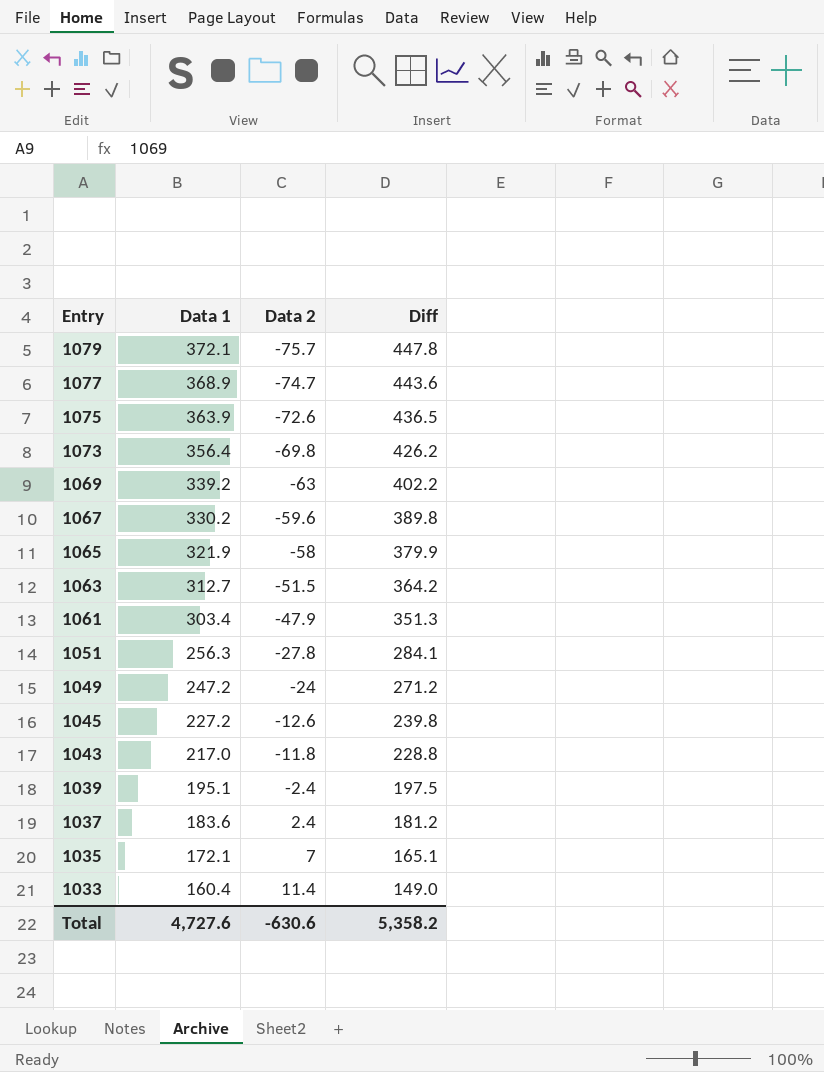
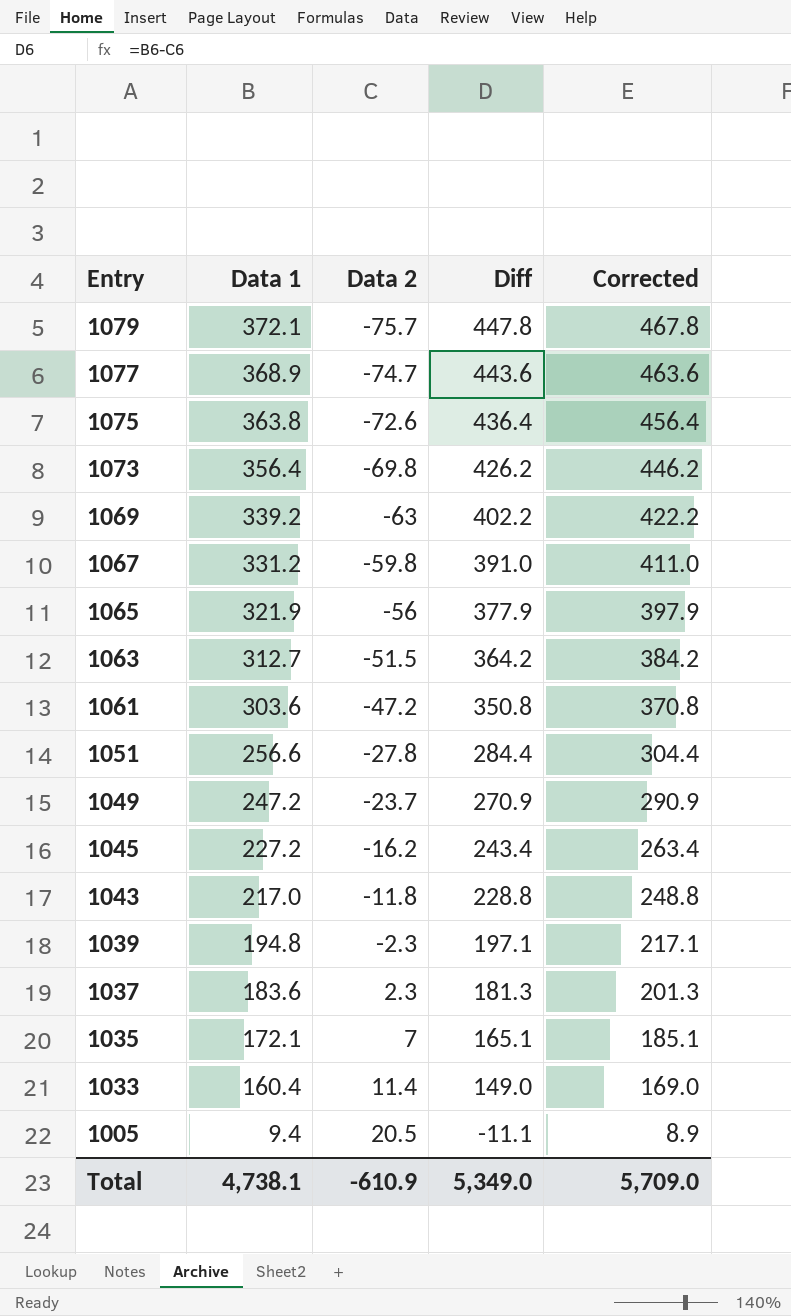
column Corrected | formula: none -> [Diff] + 20
1075 | Data 1: 363.9 -> 363.8
1075 | Diff: 436.5 -> 436.4
1067 | Data 1: 330.2 -> 331.2
1067 | Data 2: -59.6 -> -59.8
1067 | Diff: 389.8 -> 391.0
1065 | Data 2: -58 -> -56
1065 | Diff: 379.9 -> 377.9
1061 | Data 1: 303.4 -> 303.6
1061 | Data 2: -47.9 -> -47.2
1061 | Diff: 351.3 -> 350.8
1051 | Data 1: 256.3 -> 256.6
1051 | Diff: 284.1 -> 284.4
1049 | Data 2: -24 -> -23.7
1049 | Diff: 271.2 -> 270.9
1045 | Data 2: -12.6 -> -16.2
1045 | Diff: 239.8 -> 243.4
1039 | Data 1: 195.1 -> 194.8
1039 | Data 2: -2.4 -> -2.3
1039 | Diff: 197.5 -> 197.1
1037 | Data 2: 2.4 -> 2.3
1037 | Diff: 181.2 -> 181.3
row 1005: none -> 9.4 | 20.5 | -11.1 | 8.9
Total | Data 1: 4,727.6 -> 4,738.1
Total | Data 2: -630.6 -> -610.9
Total | Diff: 5,358.2 -> 5,349.0

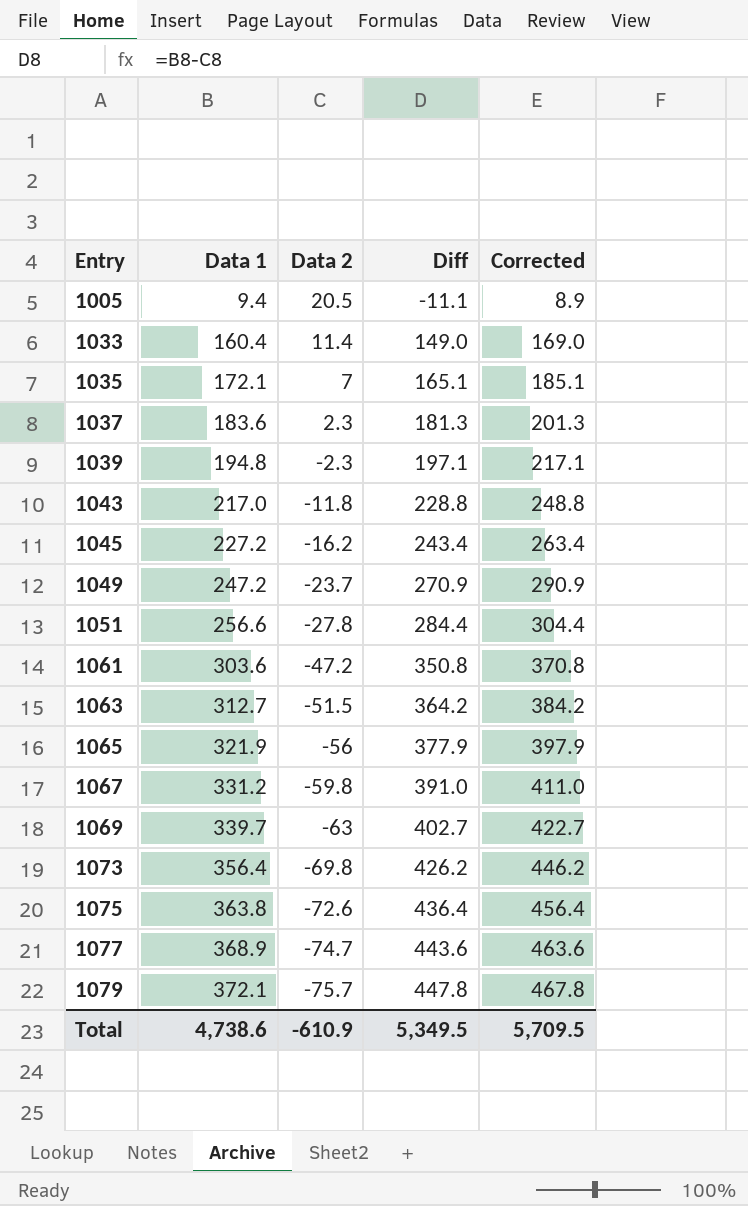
row order: Entry descending -> Entry ascending
1069 | Data 1: 339.2 -> 339.7
1069 | Diff: 402.2 -> 402.7
1069 | Corrected: 422.2 -> 422.7
Total | Data 1: 4,738.1 -> 4,738.6
Total | Diff: 5,349.0 -> 5,349.5
Total | Corrected: 5,709.0 -> 5,709.5

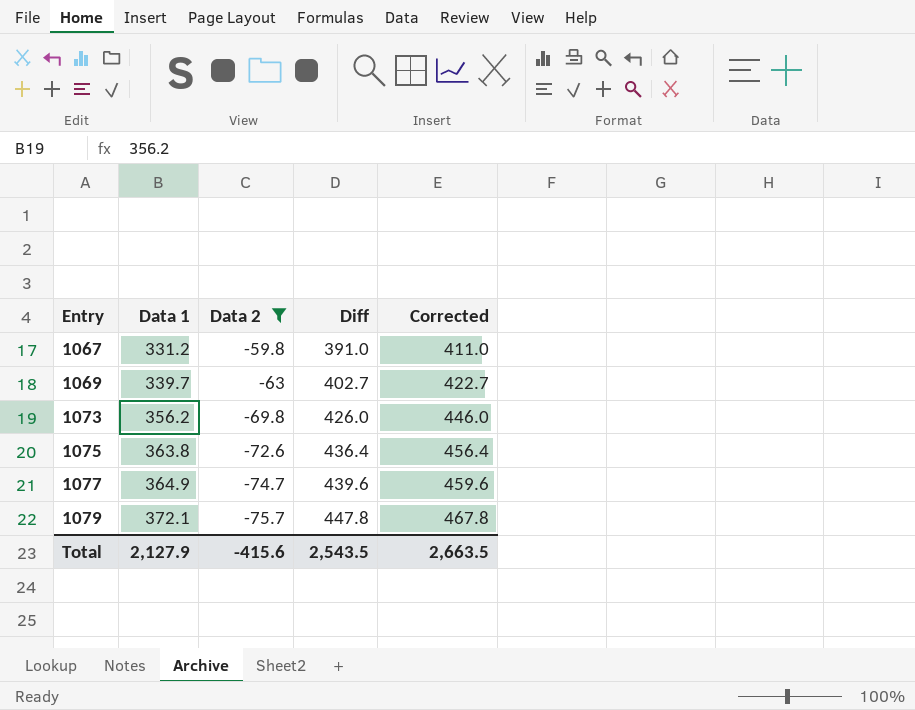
filter: none -> Data 2 <= -59.8
1073 | Data 1: 356.4 -> 356.2
1073 | Diff: 426.2 -> 426.0
1073 | Corrected: 446.2 -> 446.0
1077 | Data 1: 368.9 -> 364.9
1077 | Diff: 443.6 -> 439.6
1077 | Corrected: 463.6 -> 459.6
Total | Data 1: 4,738.6 -> 2,127.9
Total | Data 2: -610.9 -> -415.6
Total | Diff: 5,349.5 -> 2,543.5
Total | Corrected: 5,709.5 -> 2,663.5

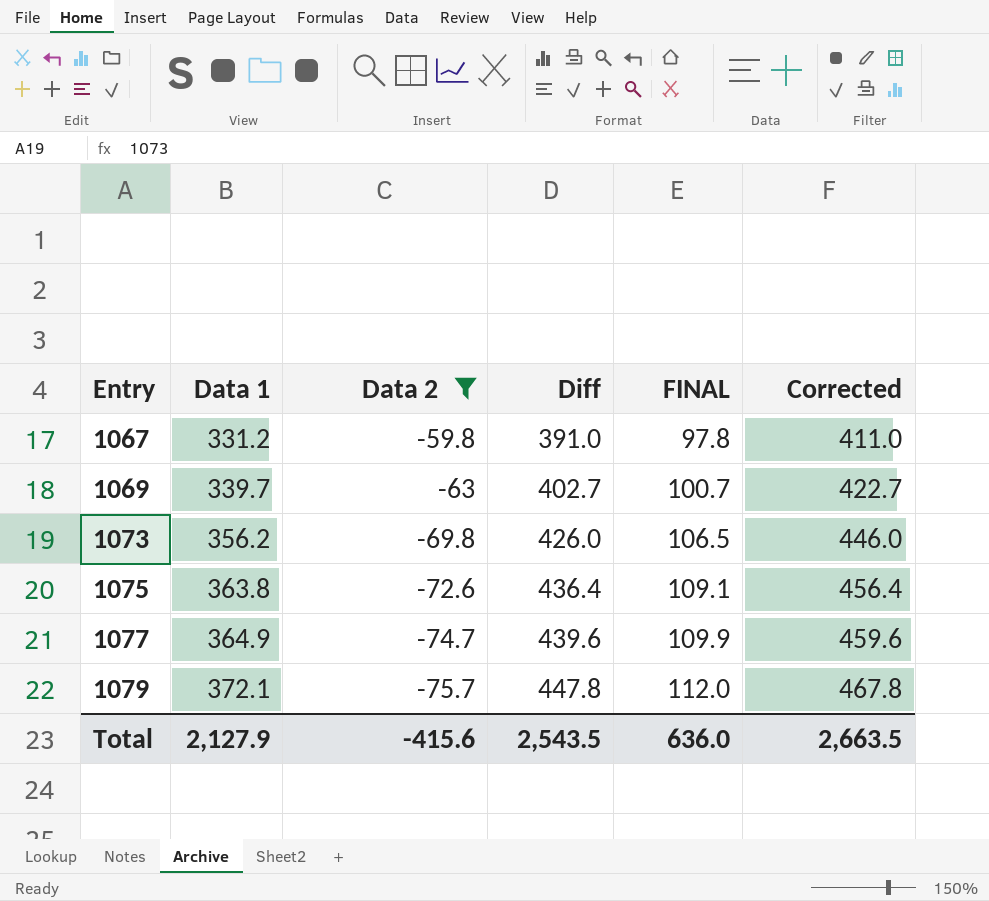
column FINAL | formula: none -> [Diff] * 0.25

